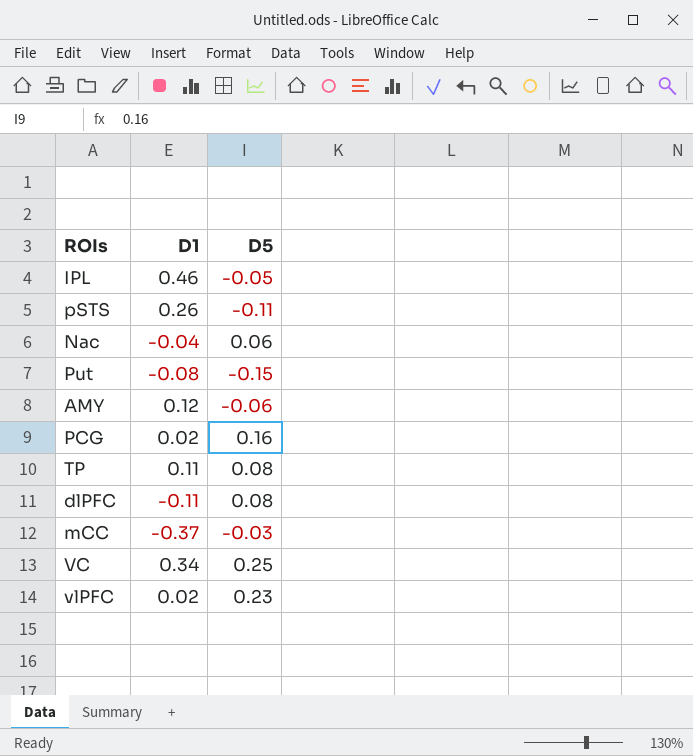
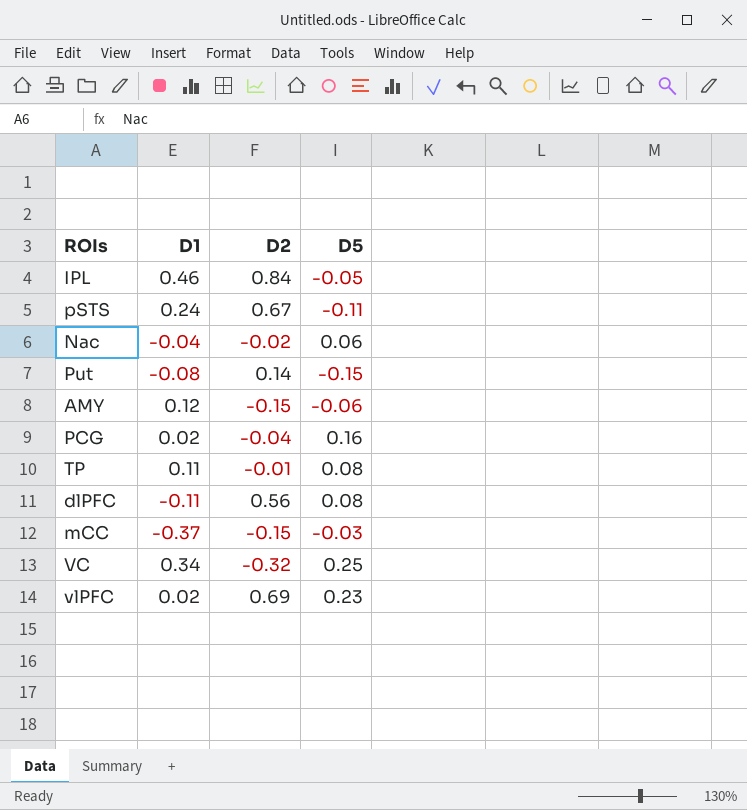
column D2 | position: none -> 3
pSTS | D1: 0.26 -> 0.24

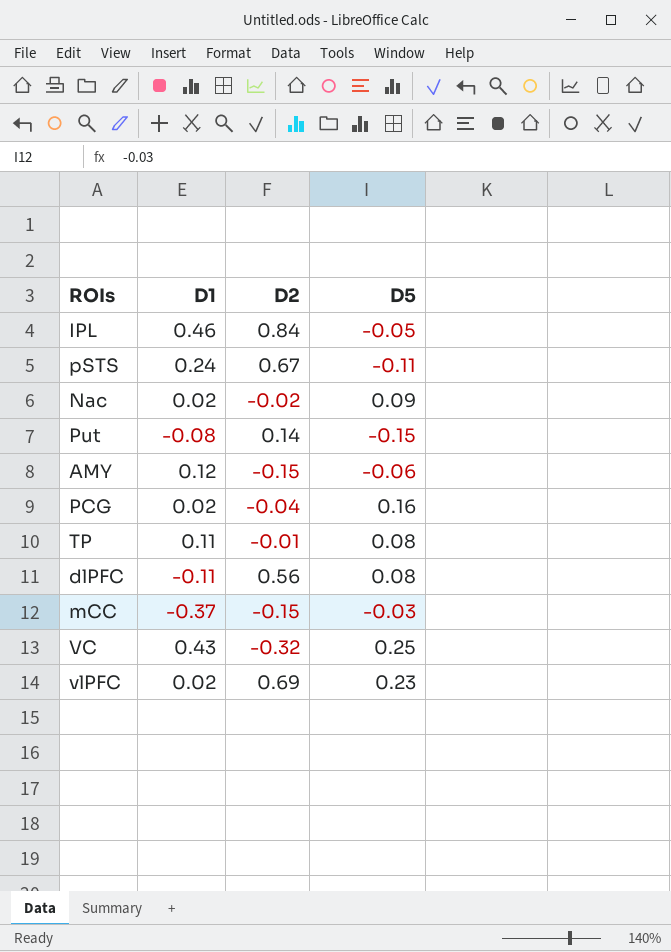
Nac | D1: -0.04 -> 0.02
Nac | D5: 0.06 -> 0.09
VC | D1: 0.34 -> 0.43

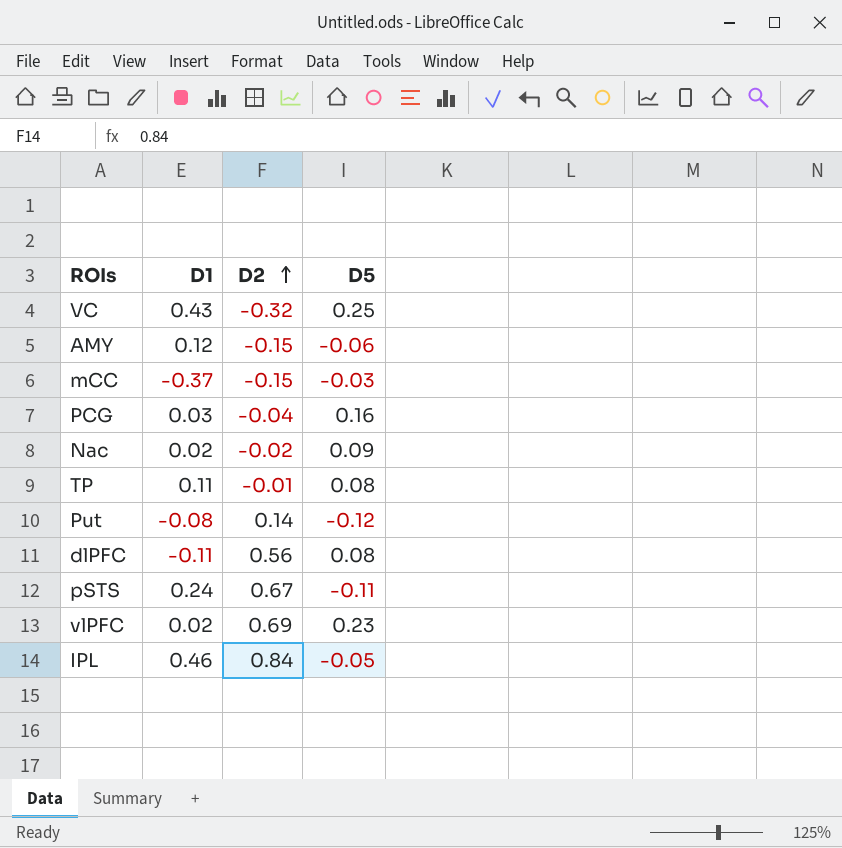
row order: none -> D2 ascending
PCG | D1: 0.02 -> 0.03
Put | D5: -0.15 -> -0.12

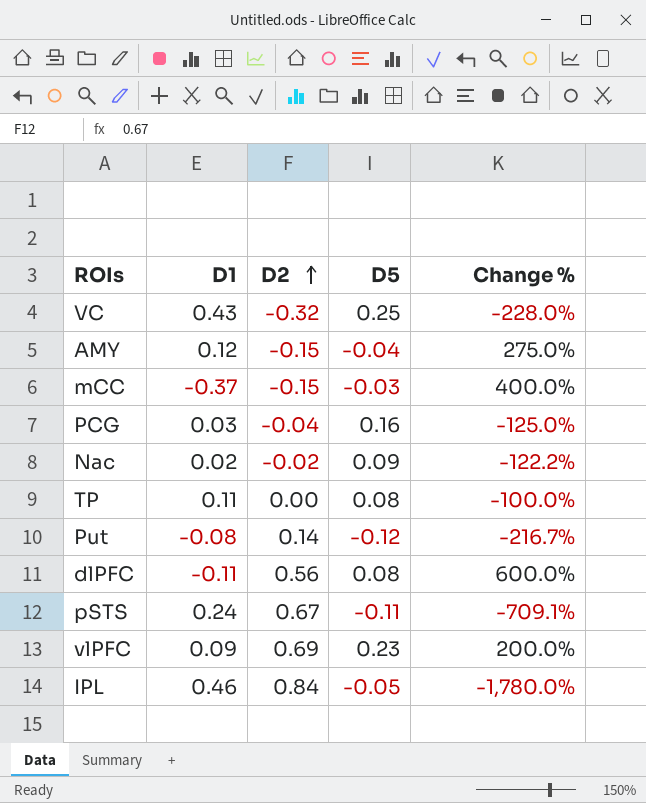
column Change % | formula: none -> ([D2] - [D5]) / [D5]
AMY | D5: -0.06 -> -0.04
TP | D2: -0.01 -> 0.00
vlPFC | D1: 0.02 -> 0.09

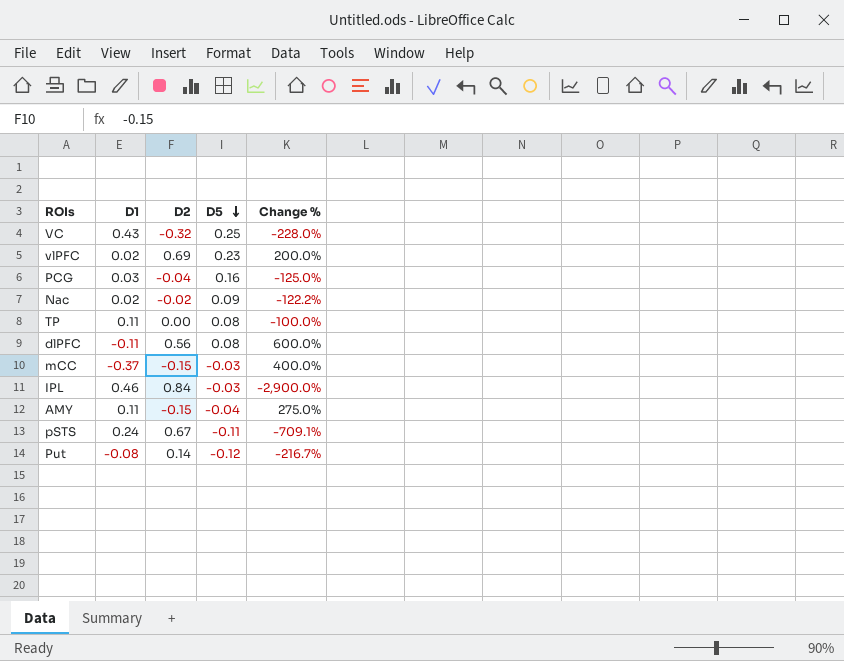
row order: D2 ascending -> D5 descending
vlPFC | D1: 0.09 -> 0.02
IPL | D5: -0.05 -> -0.03
IPL | Change %: -1,780.0% -> -2,900.0%
AMY | D1: 0.12 -> 0.11

